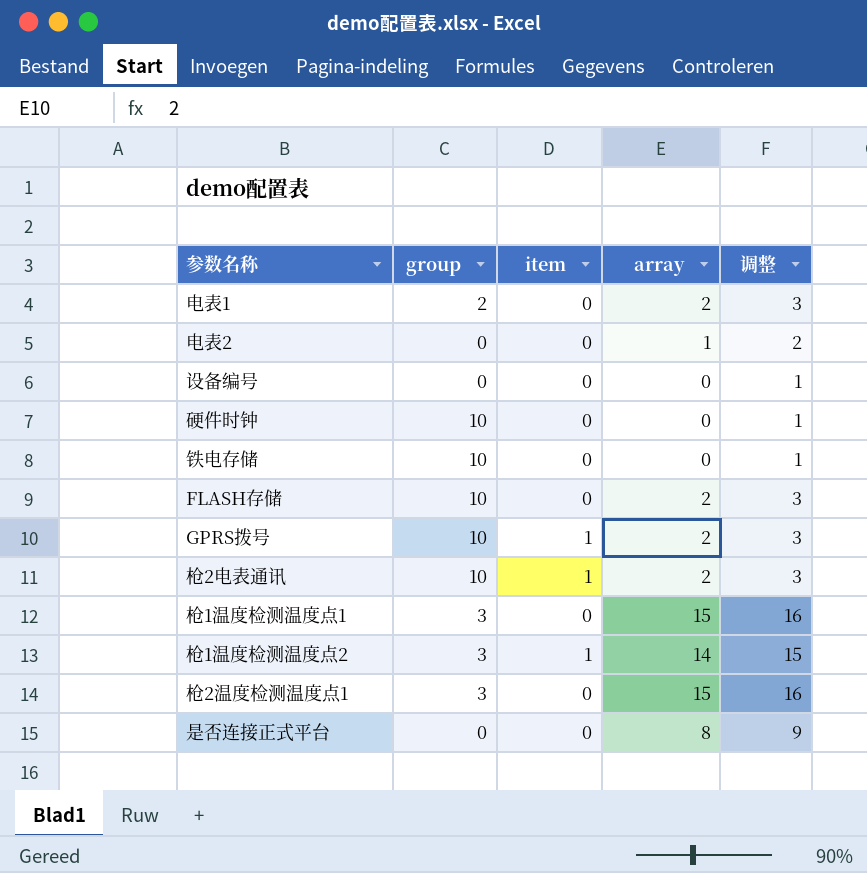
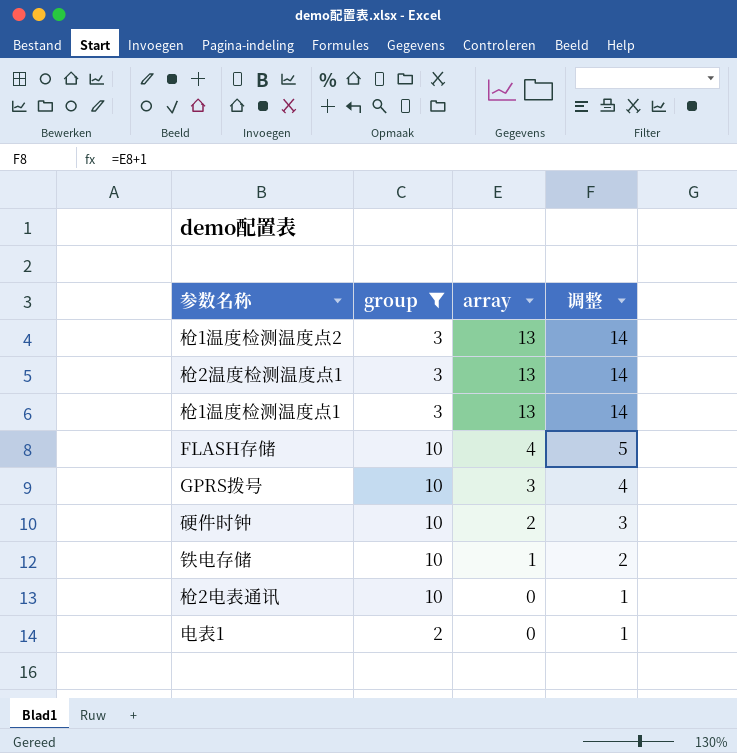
filter: none -> group != 0
row order: none -> array descending
column item | position: 3 -> none
枪1温度检测温度点2 | array: 14 -> 13
枪1温度检测温度点2 | 调整: 15 -> 14
枪2温度检测温度点1 | array: 15 -> 13
枪2温度检测温度点1 | 调整: 16 -> 14
枪1温度检测温度点1 | array: 15 -> 13
枪1温度检测温度点1 | 调整: 16 -> 14
FLASH存储 | array: 2 -> 4
FLASH存储 | 调整: 3 -> 5
GPRS拨号 | array: 2 -> 3
GPRS拨号 | 调整: 3 -> 4
硬件时钟 | array: 0 -> 2
硬件时钟 | 调整: 1 -> 3
铁电存储 | array: 0 -> 1
铁电存储 | 调整: 1 -> 2
枪2电表通讯 | array: 2 -> 0
枪2电表通讯 | 调整: 3 -> 1
电表1 | array: 2 -> 0
电表1 | 调整: 3 -> 1

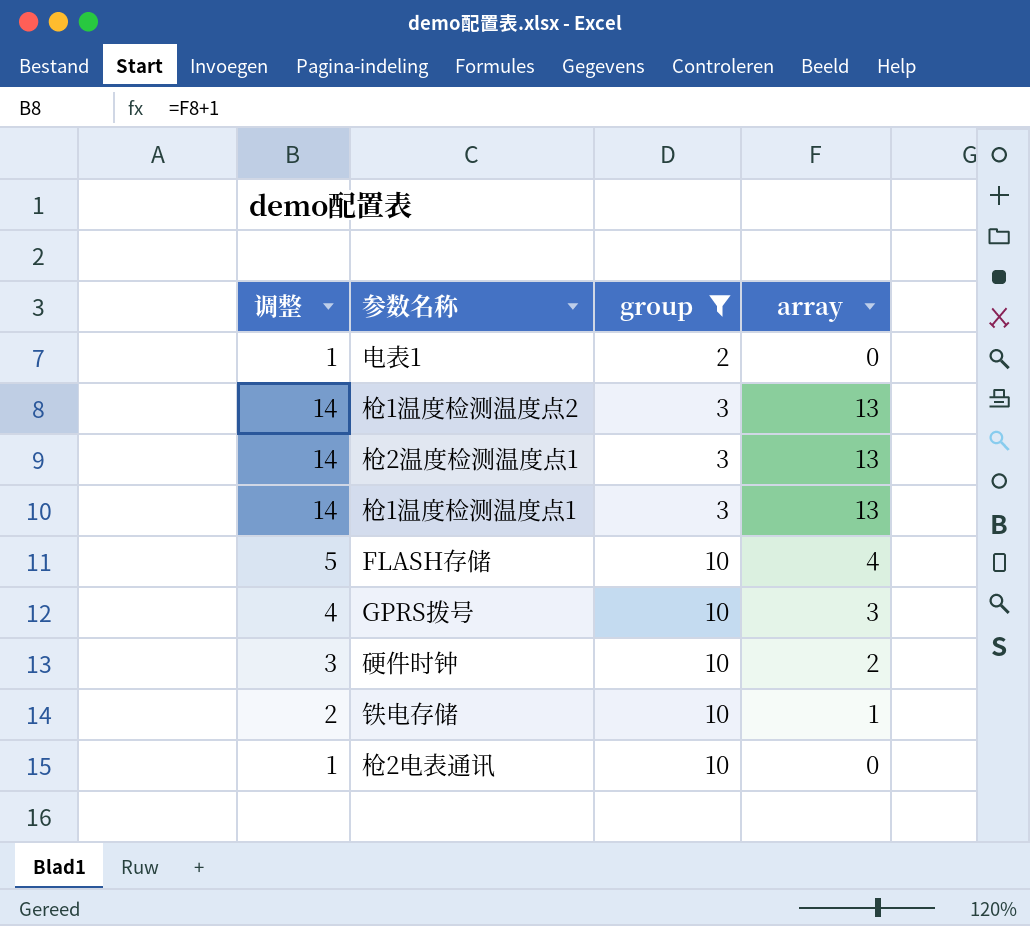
row order: array descending -> group ascending
column 调整 | position: 4 -> 1

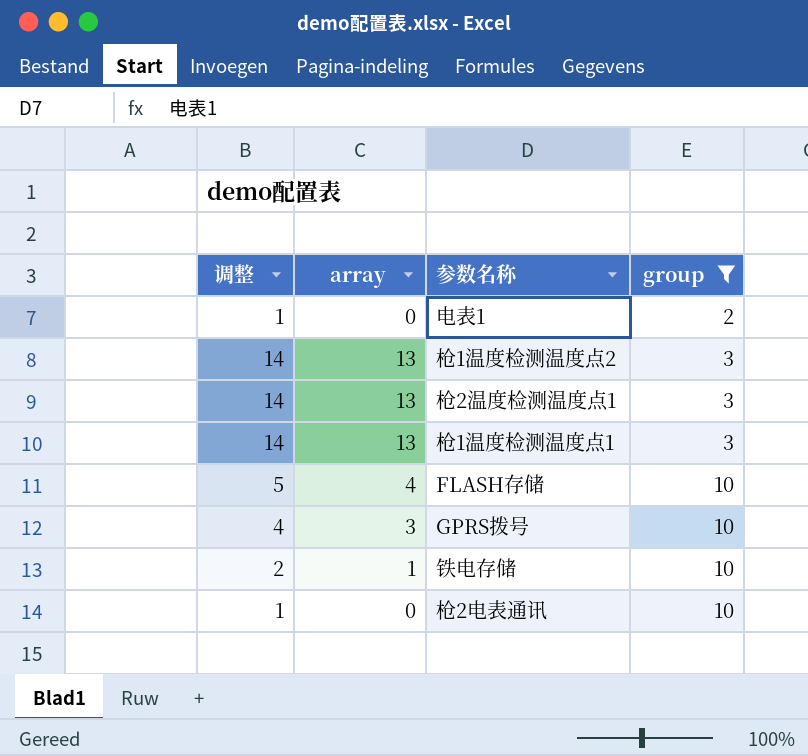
column array | position: 4 -> 2
row 硬件时钟: 3 | 10 | 2 -> none

